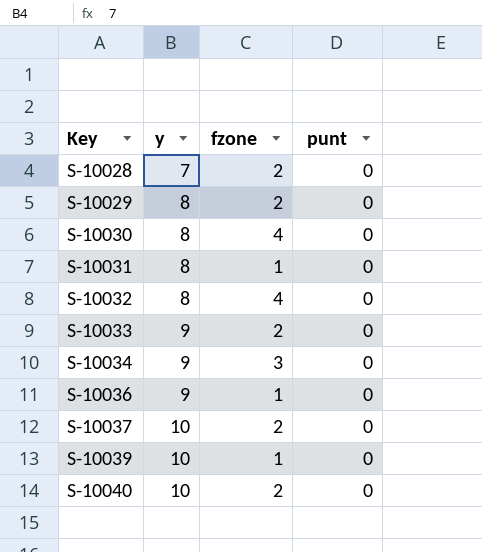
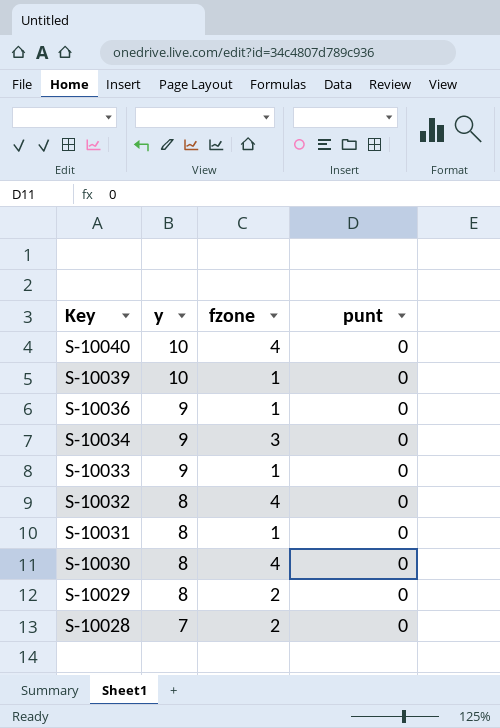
row order: Key ascending -> Key descending
row S-10037: 10 | 2 | 0 -> none
S-10040 | fzone: 2 -> 4
S-10033 | fzone: 2 -> 1

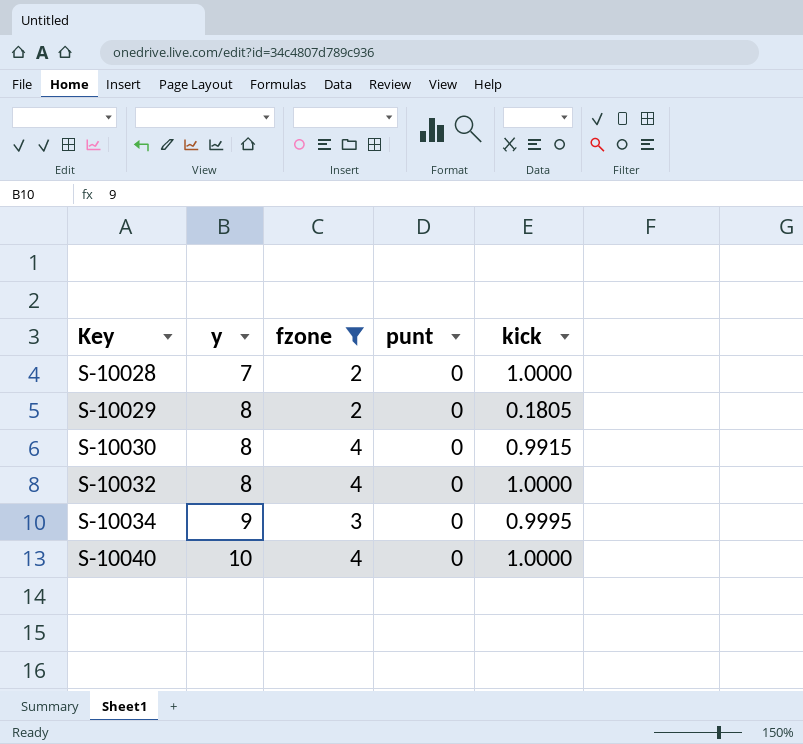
filter: none -> fzone != 1
row order: Key descending -> Key ascending
column kick | position: none -> 5

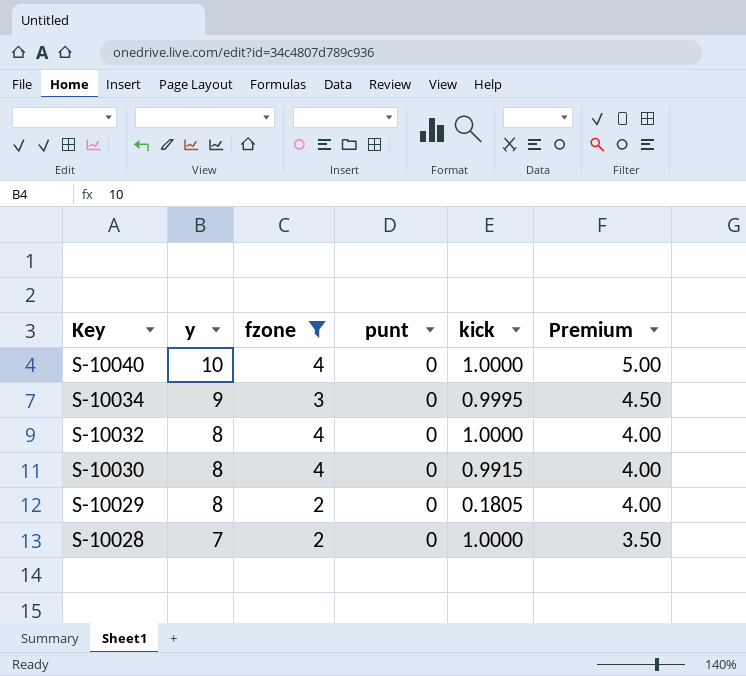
row order: Key ascending -> Key descending
column Premium | formula: none -> [y] * 0.5

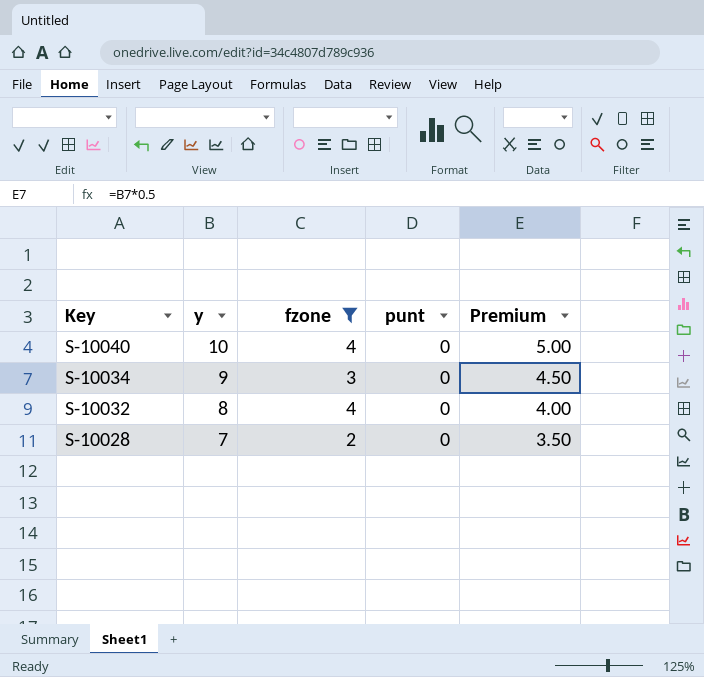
column kick | position: 5 -> none
row S-10030: 8 | 4 | 0 | 0.9915 | 4.00 -> none
row S-10029: 8 | 2 | 0 | 0.1805 | 4.00 -> none

